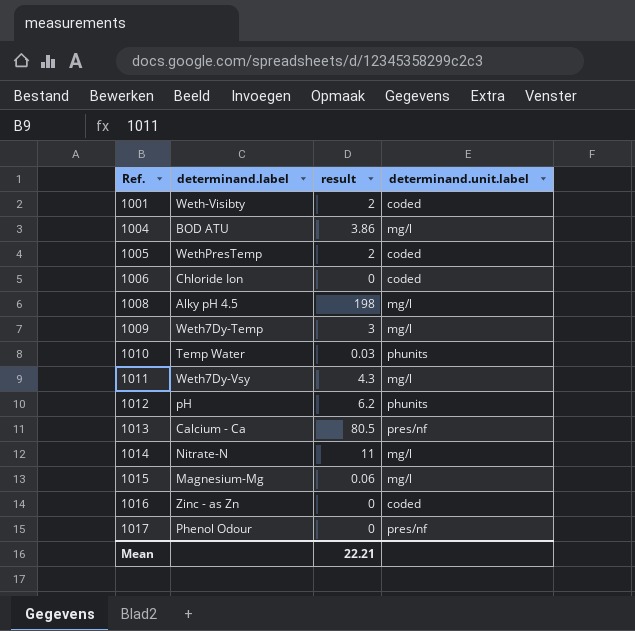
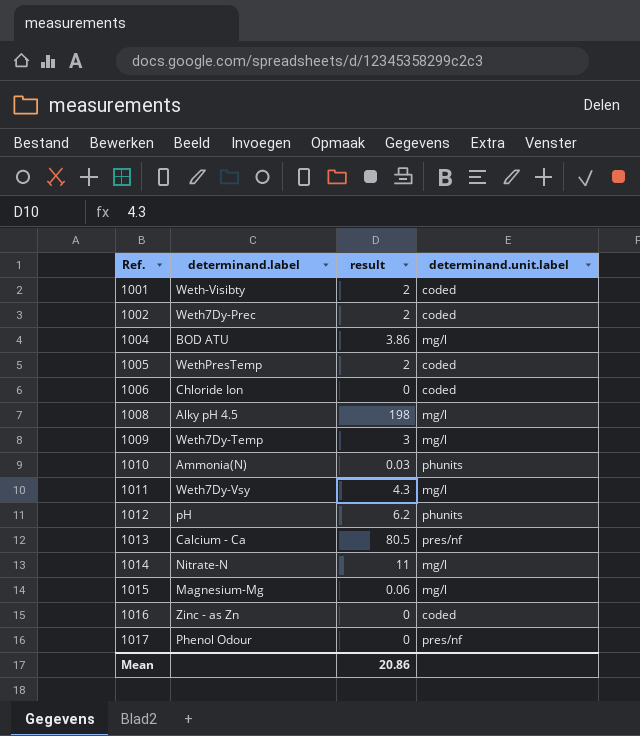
row 1002: none -> Weth7Dy-Prec | 2 | coded
1010 | determinand.label: Temp Water -> Ammonia(N)
Mean | result: 22.21 -> 20.86

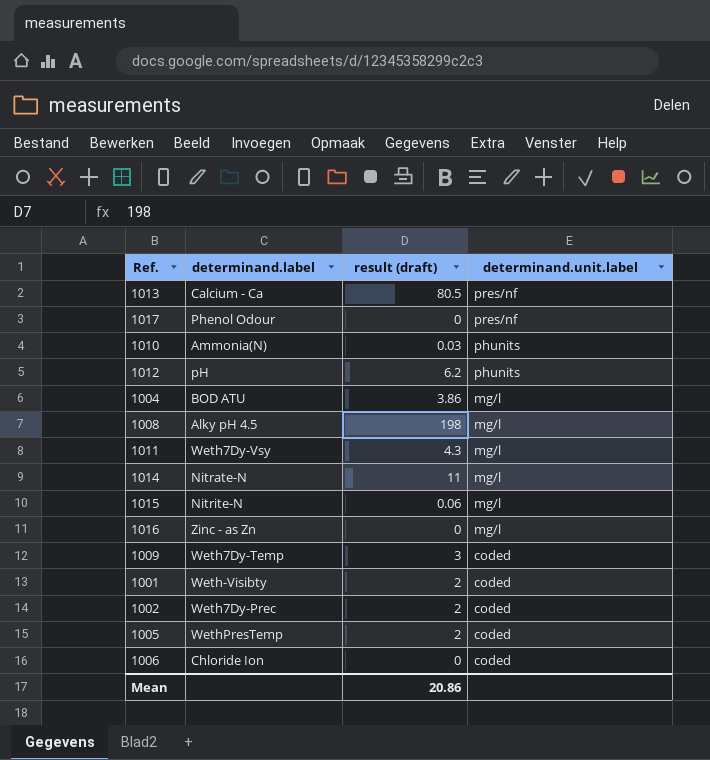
row order: Ref. ascending -> determinand.unit.label descending
column name: result -> result (draft)
1015 | determinand.label: Magnesium-Mg -> Nitrite-N
1016 | determinand.unit.label: coded -> mg/l
1009 | determinand.unit.label: mg/l -> coded

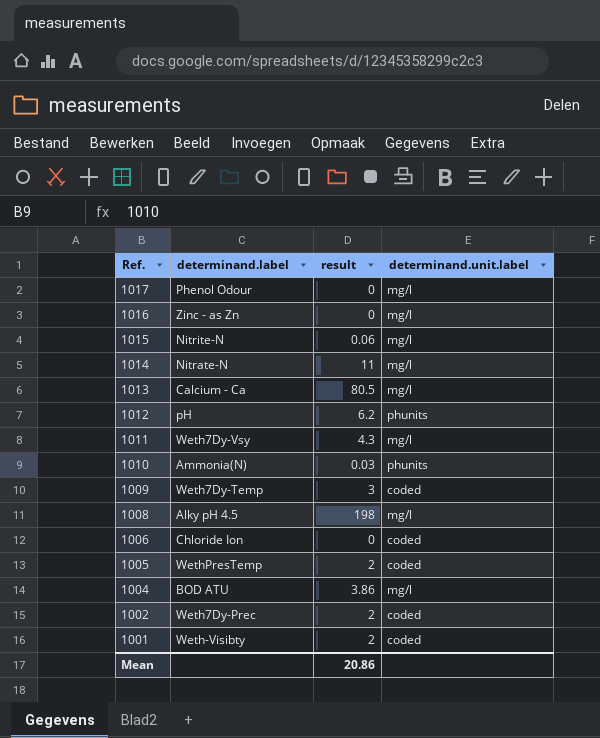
row order: determinand.unit.label descending -> Ref. descending
column name: result (draft) -> result
1017 | determinand.unit.label: pres/nf -> mg/l
1013 | determinand.unit.label: pres/nf -> mg/l

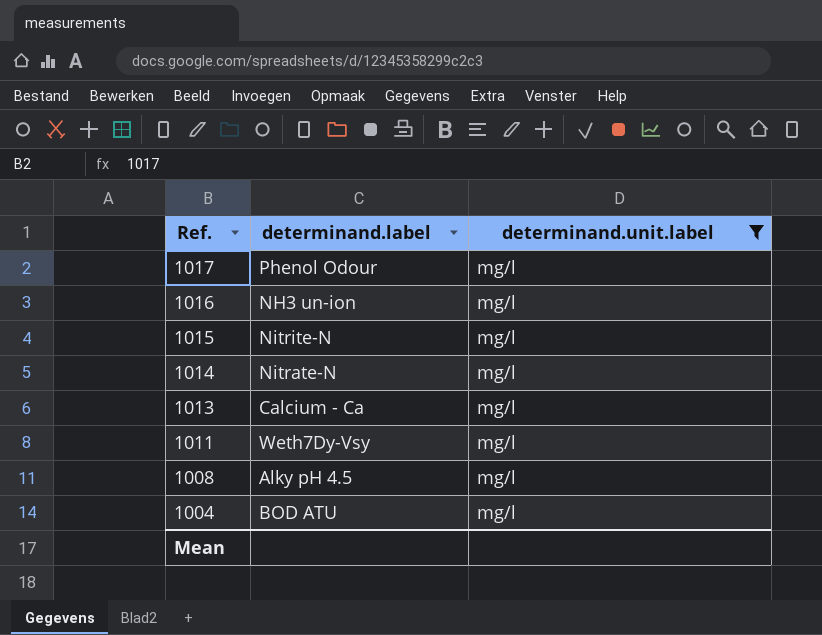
filter: none -> determinand.unit.label = mg/l
column result | position: 3 -> none
1016 | determinand.label: Zinc - as Zn -> NH3 un-ion

